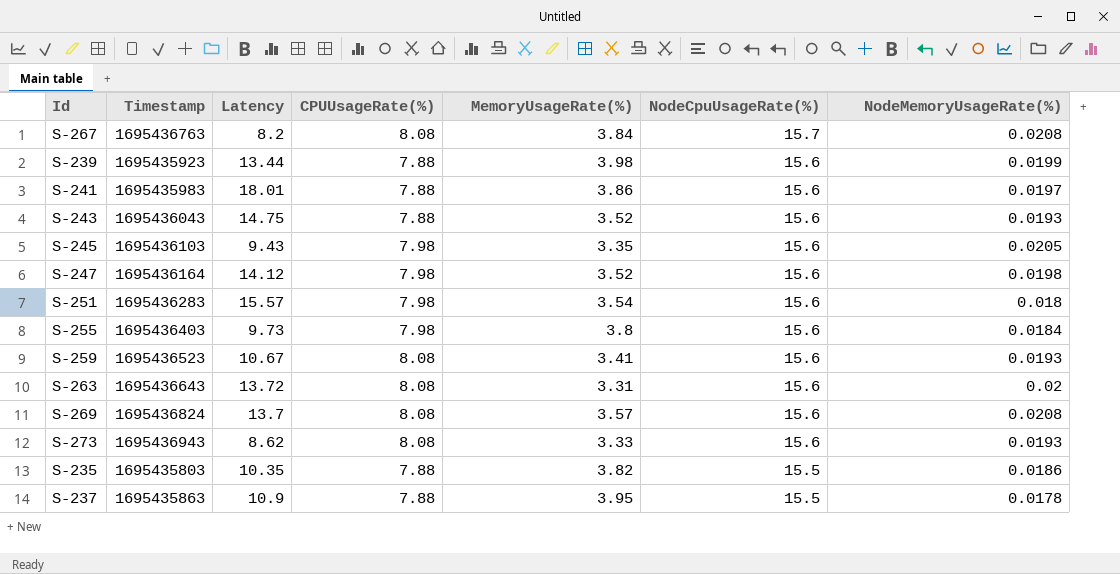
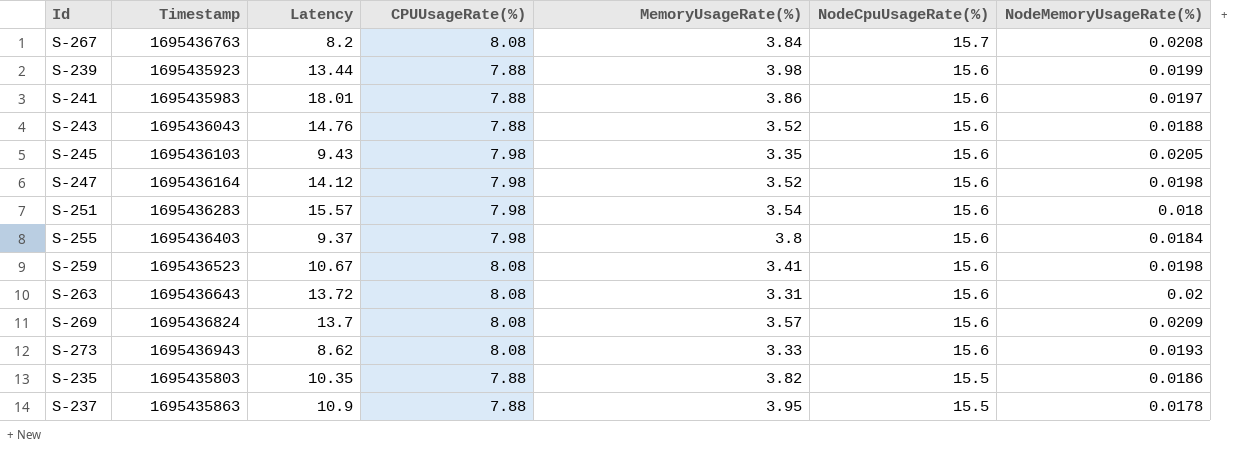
S-243 | Latency: 14.75 -> 14.76
S-243 | NodeMemoryUsageRate(%): 0.0193 -> 0.0188
S-255 | Latency: 9.73 -> 9.37
S-259 | NodeMemoryUsageRate(%): 0.0193 -> 0.0198
S-269 | NodeMemoryUsageRate(%): 0.0208 -> 0.0209

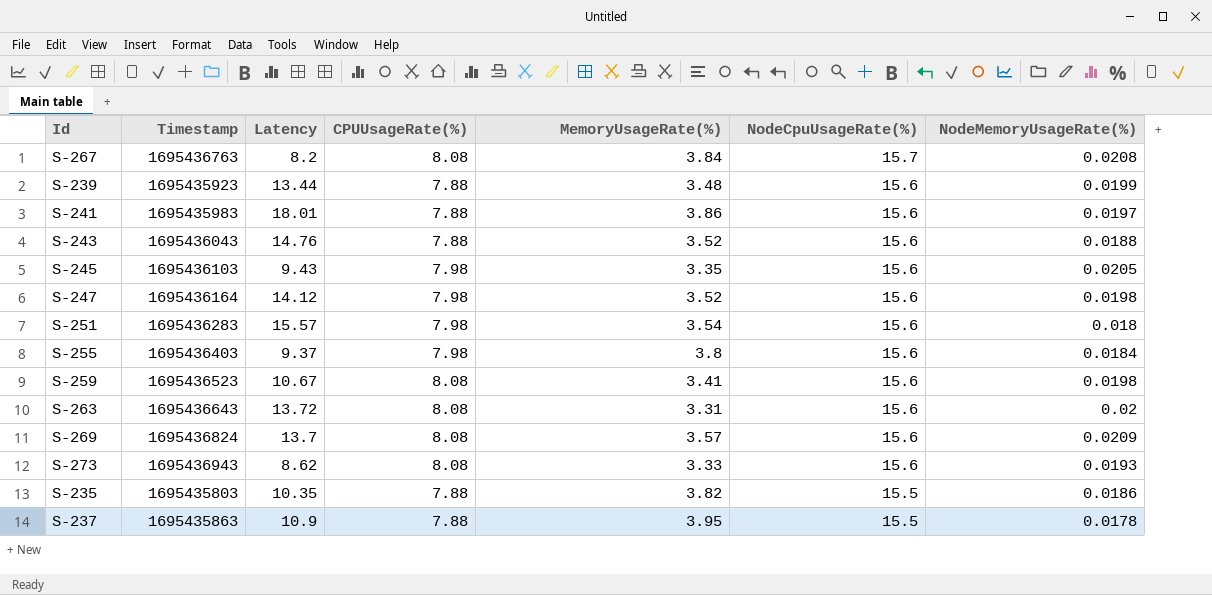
S-239 | MemoryUsageRate(%): 3.98 -> 3.48

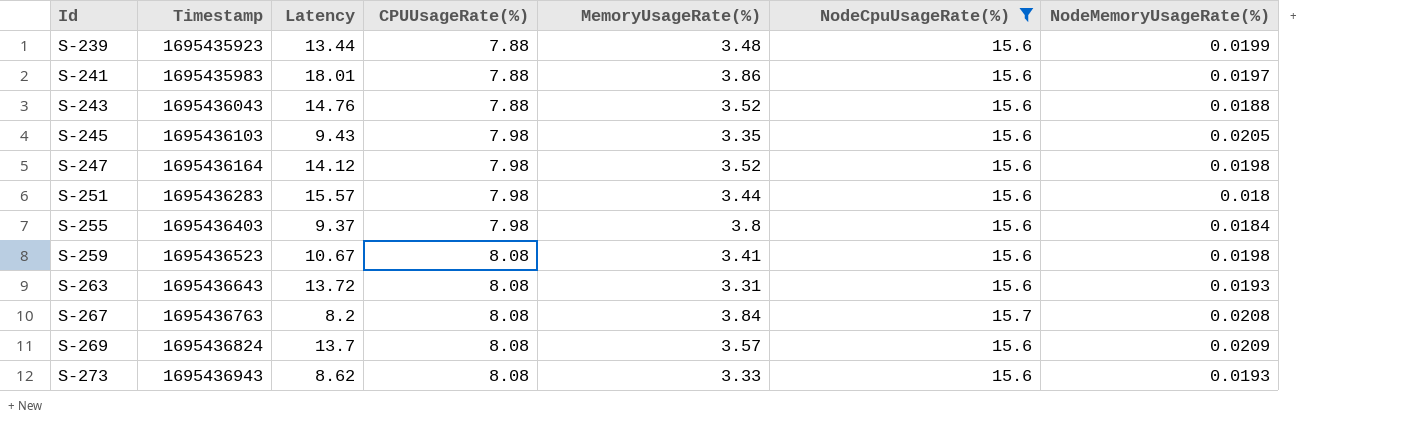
filter: none -> NodeCpuUsageRate(%) != 15.5
row order: NodeCpuUsageRate(%) descending -> Id ascending
S-251 | MemoryUsageRate(%): 3.54 -> 3.44
S-263 | NodeMemoryUsageRate(%): 0.02 -> 0.0193

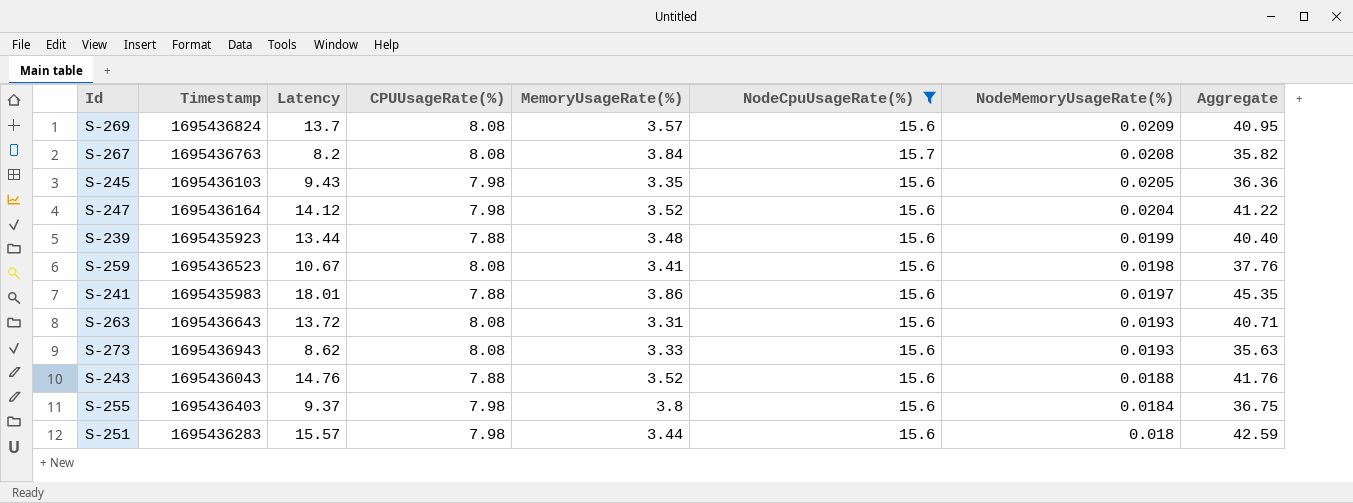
row order: Id ascending -> NodeMemoryUsageRate(%) descending
column Aggregate | formula: none -> [Latency] + [CPUUsageRate(%)] + [MemoryUsageRate(%)] + [NodeCpuUsageRate(%)]
S-247 | NodeMemoryUsageRate(%): 0.0198 -> 0.0204

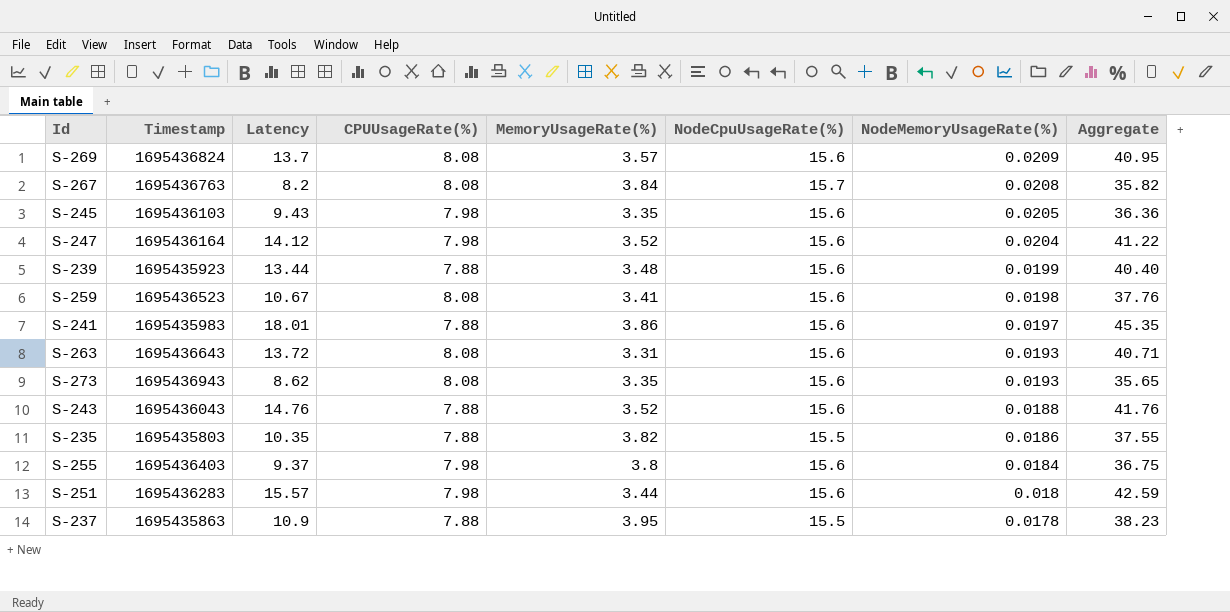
filter: NodeCpuUsageRate(%) != 15.5 -> none
S-273 | MemoryUsageRate(%): 3.33 -> 3.35
S-273 | Aggregate: 35.63 -> 35.65

